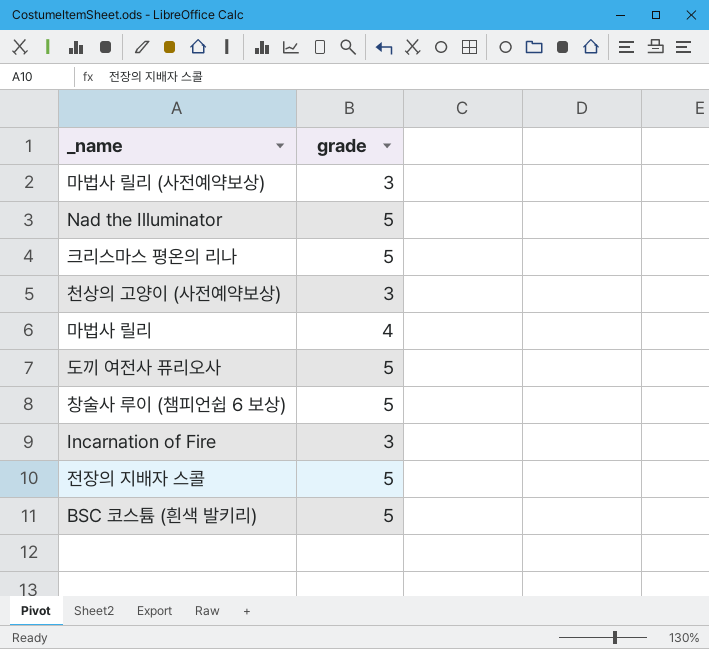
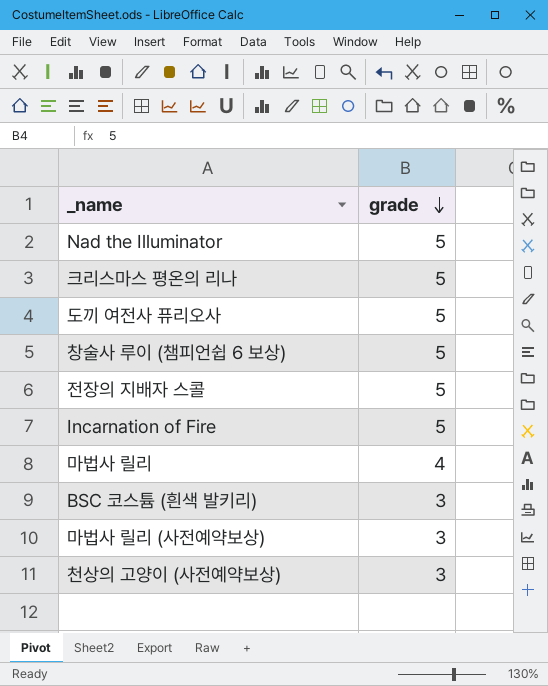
row order: none -> grade descending
Incarnation of Fire | grade: 3 -> 5
BSC 코스튬 (흰색 발키리) | grade: 5 -> 3

